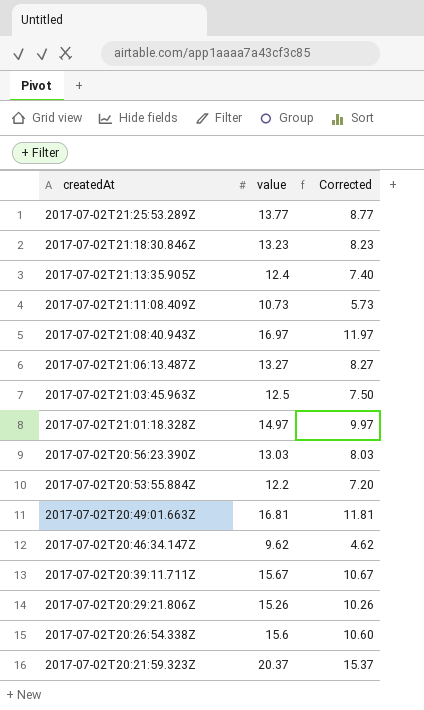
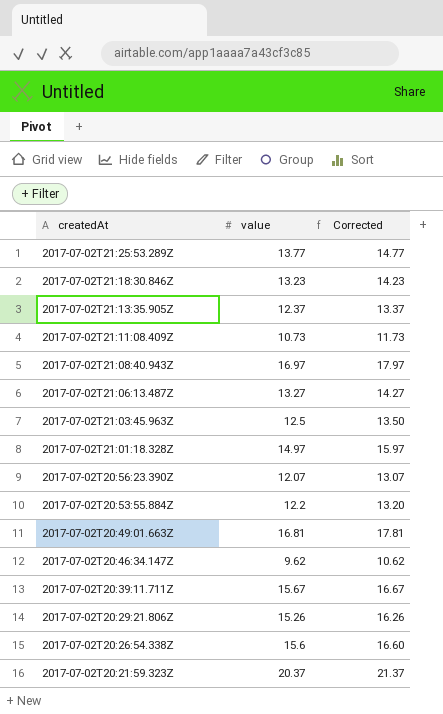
column Corrected | formula: [value] - 5 -> [value] + 1
2017-07-02T21:13:35.905Z | value: 12.4 -> 12.37
2017-07-02T20:56:23.390Z | value: 13.03 -> 12.07

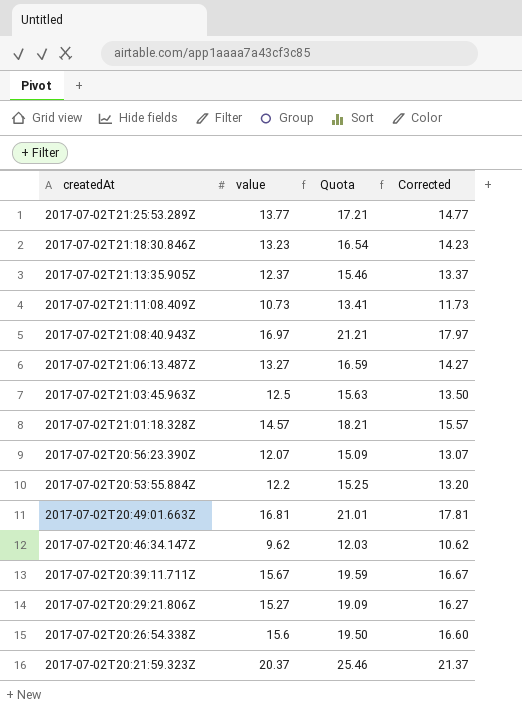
column Quota | formula: none -> [value] * 1.25
2017-07-02T21:01:18.328Z | value: 14.97 -> 14.57
2017-07-02T21:01:18.328Z | Corrected: 15.97 -> 15.57
2017-07-02T20:29:21.806Z | value: 15.26 -> 15.27
2017-07-02T20:29:21.806Z | Corrected: 16.26 -> 16.27

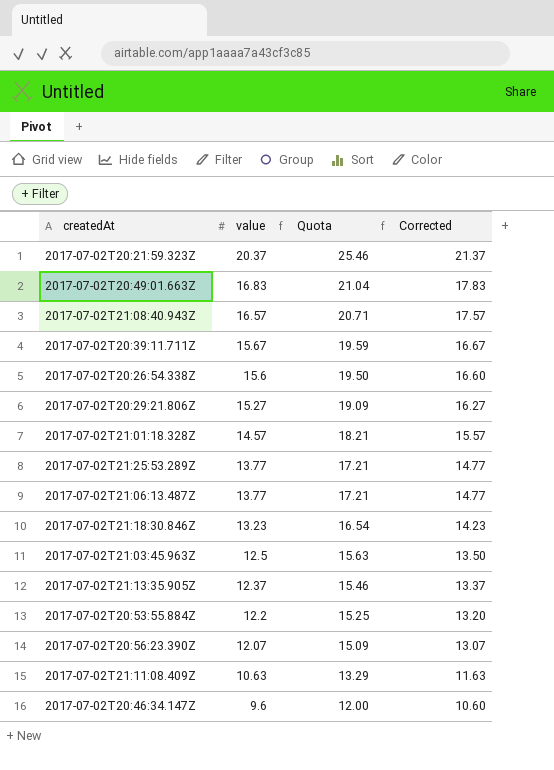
row order: createdAt descending -> value descending
2017-07-02T20:49:01.663Z | value: 16.81 -> 16.83
2017-07-02T20:49:01.663Z | Quota: 21.01 -> 21.04
2017-07-02T20:49:01.663Z | Corrected: 17.81 -> 17.83
2017-07-02T21:08:40.943Z | value: 16.97 -> 16.57
2017-07-02T21:08:40.943Z | Quota: 21.21 -> 20.71
2017-07-02T21:08:40.943Z | Corrected: 17.97 -> 17.57
2017-07-02T21:06:13.487Z | value: 13.27 -> 13.77
2017-07-02T21:06:13.487Z | Quota: 16.59 -> 17.21
2017-07-02T21:06:13.487Z | Corrected: 14.27 -> 14.77
2017-07-02T21:11:08.409Z | value: 10.73 -> 10.63
2017-07-02T21:11:08.409Z | Quota: 13.41 -> 13.29
2017-07-02T21:11:08.409Z | Corrected: 11.73 -> 11.63
2017-07-02T20:46:34.147Z | value: 9.62 -> 9.6
2017-07-02T20:46:34.147Z | Quota: 12.03 -> 12.00
2017-07-02T20:46:34.147Z | Corrected: 10.62 -> 10.60

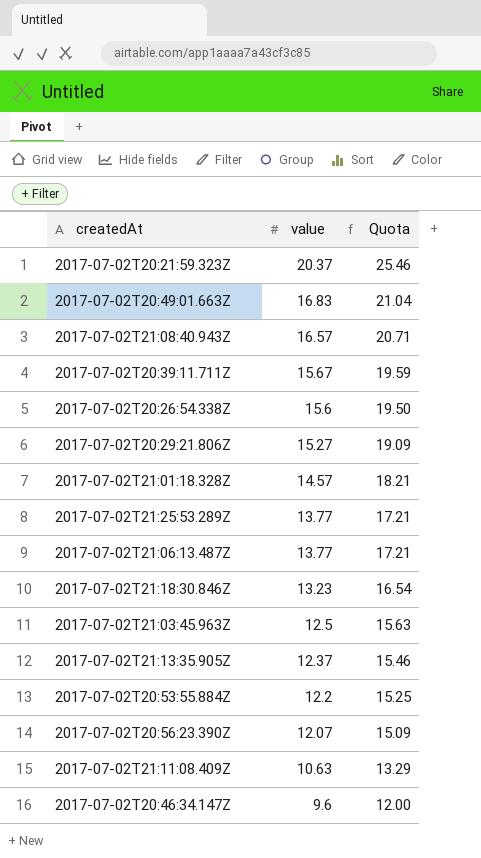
column Corrected | formula: [value] + 1 -> none

